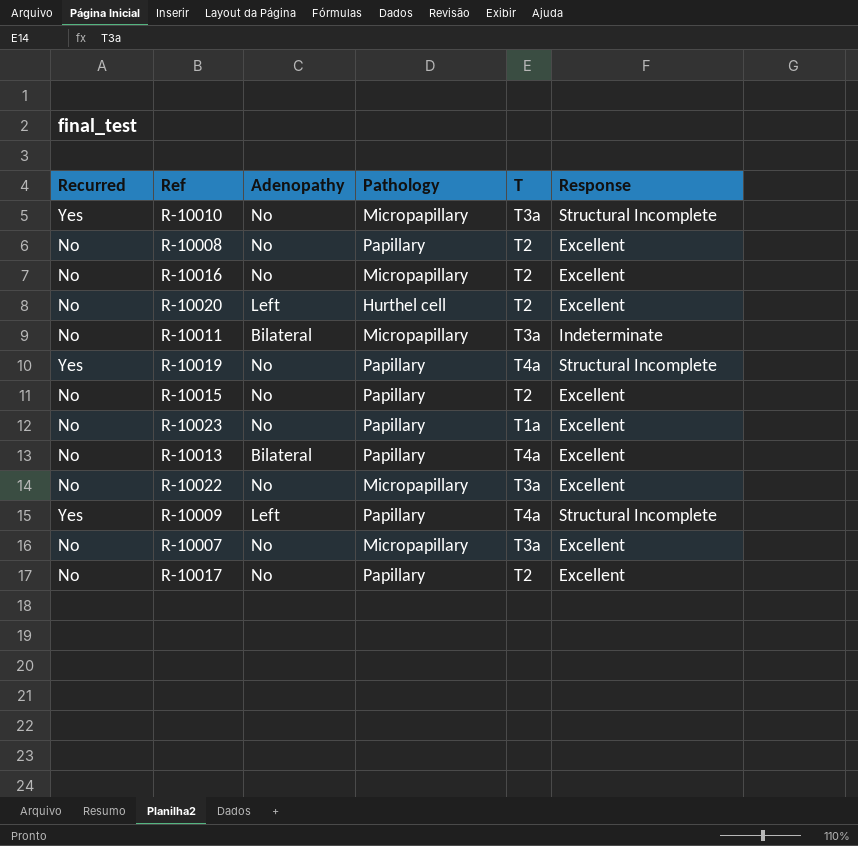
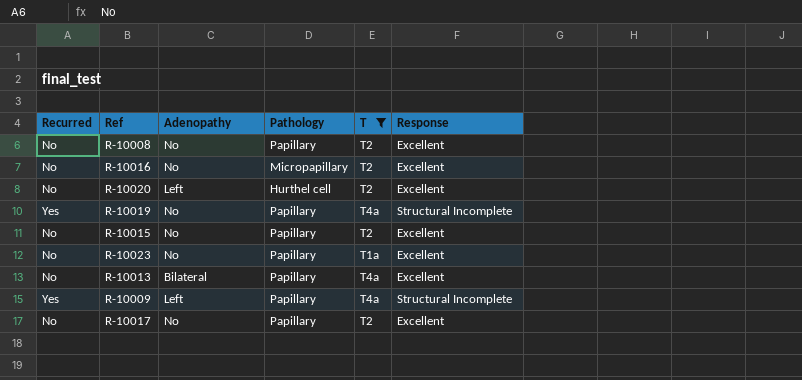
filter: none -> T != T3a

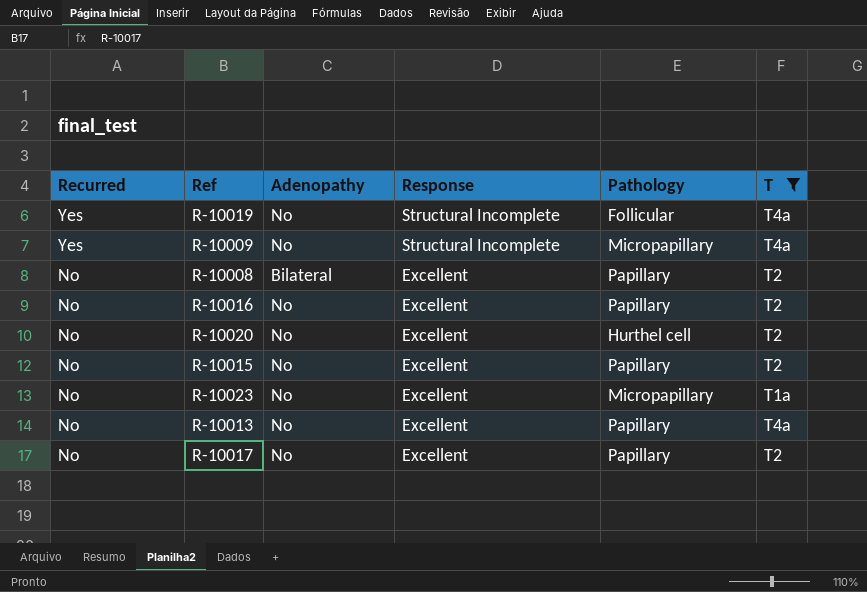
row order: none -> Recurred descending
column Response | position: 6 -> 4
R-10019 | Pathology: Papillary -> Follicular
R-10009 | Adenopathy: Left -> No
R-10009 | Pathology: Papillary -> Micropapillary
R-10008 | Adenopathy: No -> Bilateral
R-10016 | Pathology: Micropapillary -> Papillary
R-10020 | Adenopathy: Left -> No
R-10023 | Pathology: Papillary -> Micropapillary
R-10013 | Adenopathy: Bilateral -> No

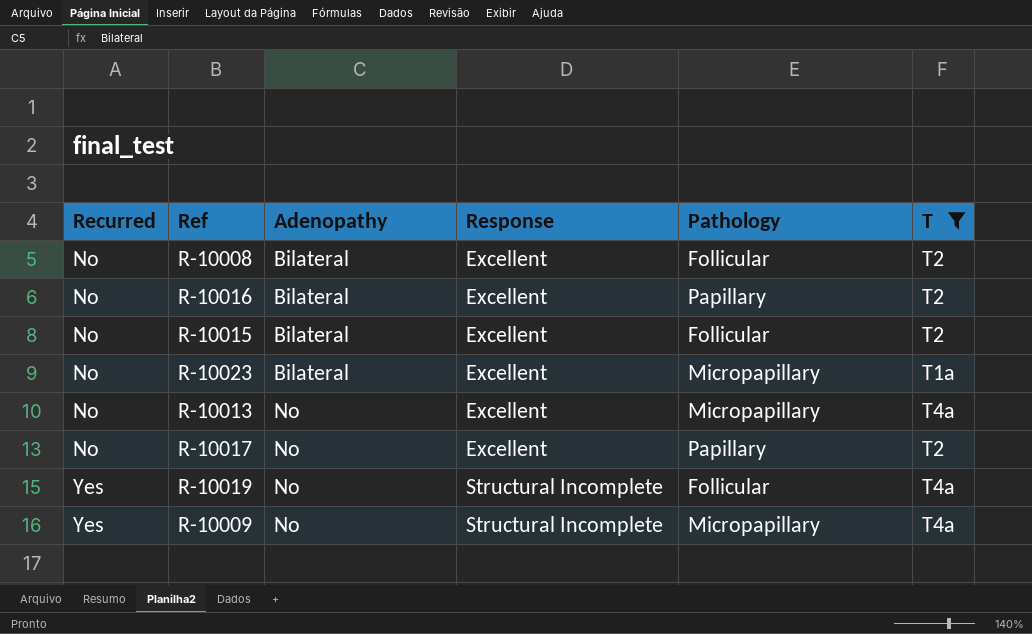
row order: Recurred descending -> Recurred ascending
row R-10020: No | No | Excellent | Hurthel cell | T2 -> none
R-10008 | Pathology: Papillary -> Follicular
R-10016 | Adenopathy: No -> Bilateral
R-10015 | Adenopathy: No -> Bilateral
R-10015 | Pathology: Papillary -> Follicular
R-10023 | Adenopathy: No -> Bilateral
R-10013 | Pathology: Papillary -> Micropapillary

